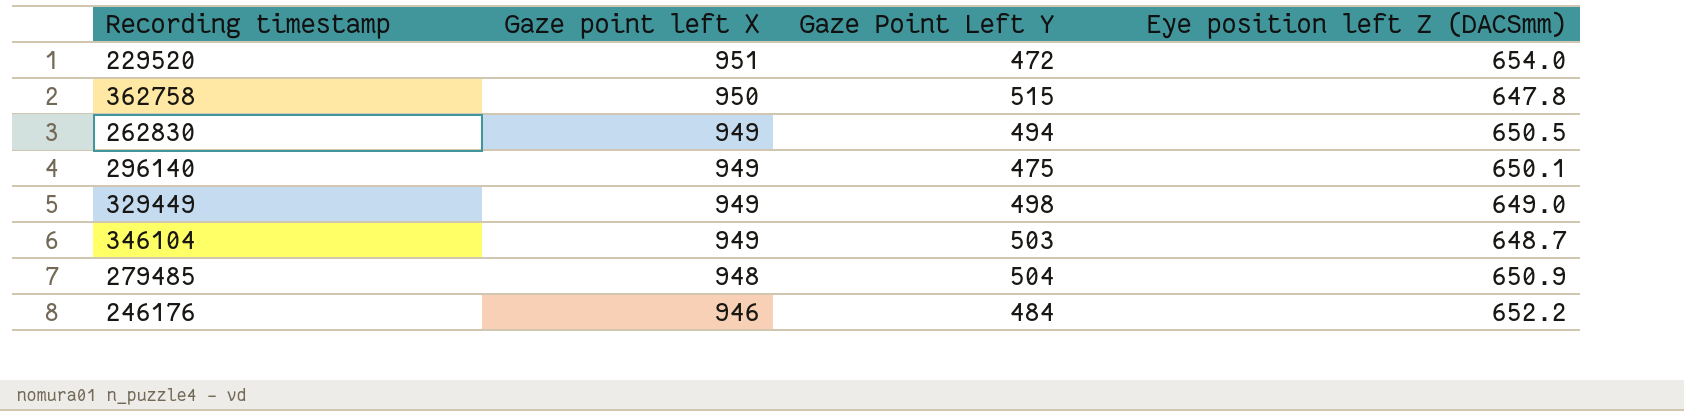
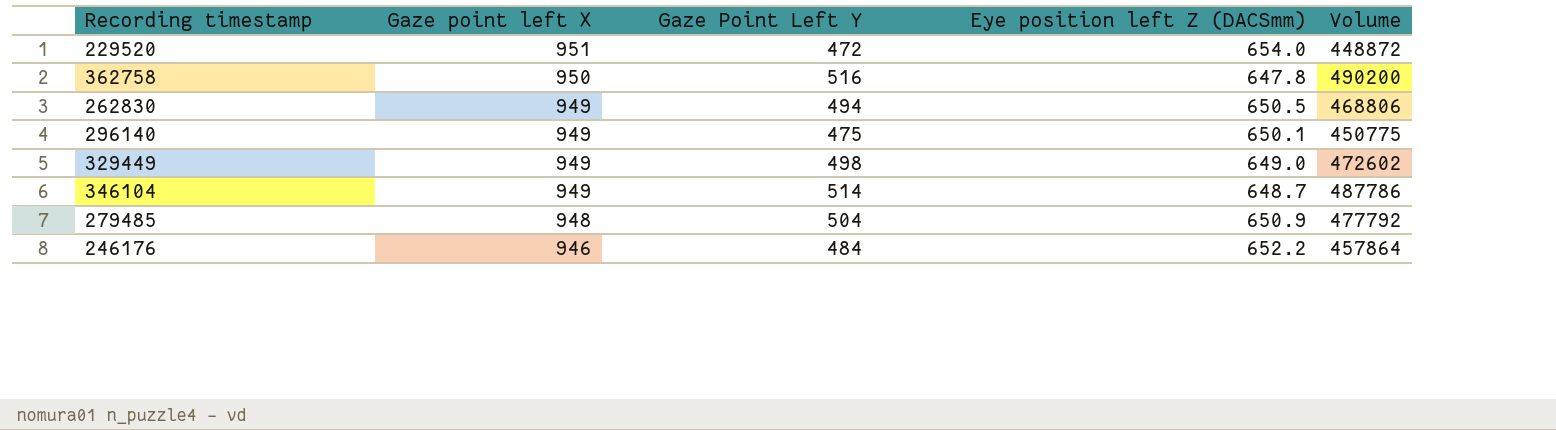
column Volume | formula: none -> [Gaze point left X] * [Gaze Point Left Y]
362758 | Gaze Point Left Y: 515 -> 516
346104 | Gaze Point Left Y: 503 -> 514

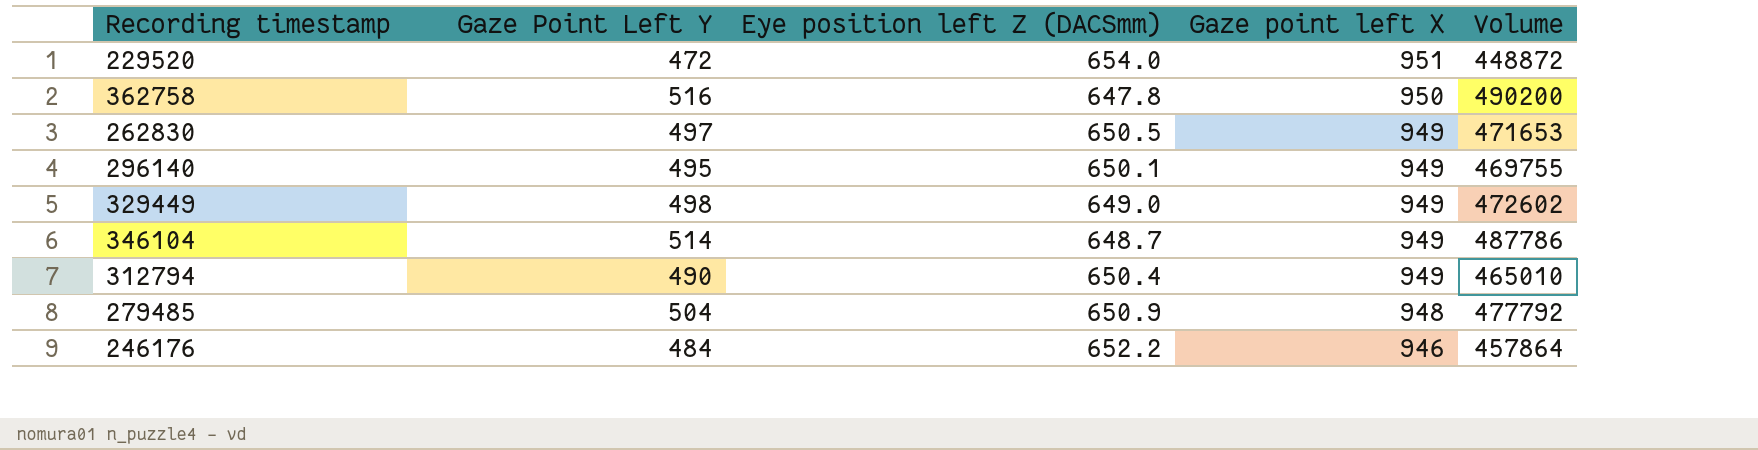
column Gaze point left X | position: 2 -> 4
262830 | Gaze Point Left Y: 494 -> 497
262830 | Volume: 468806 -> 471653
296140 | Gaze Point Left Y: 475 -> 495
296140 | Volume: 450775 -> 469755
row 312794: none -> 490 | 650.4 | 949 | 465010

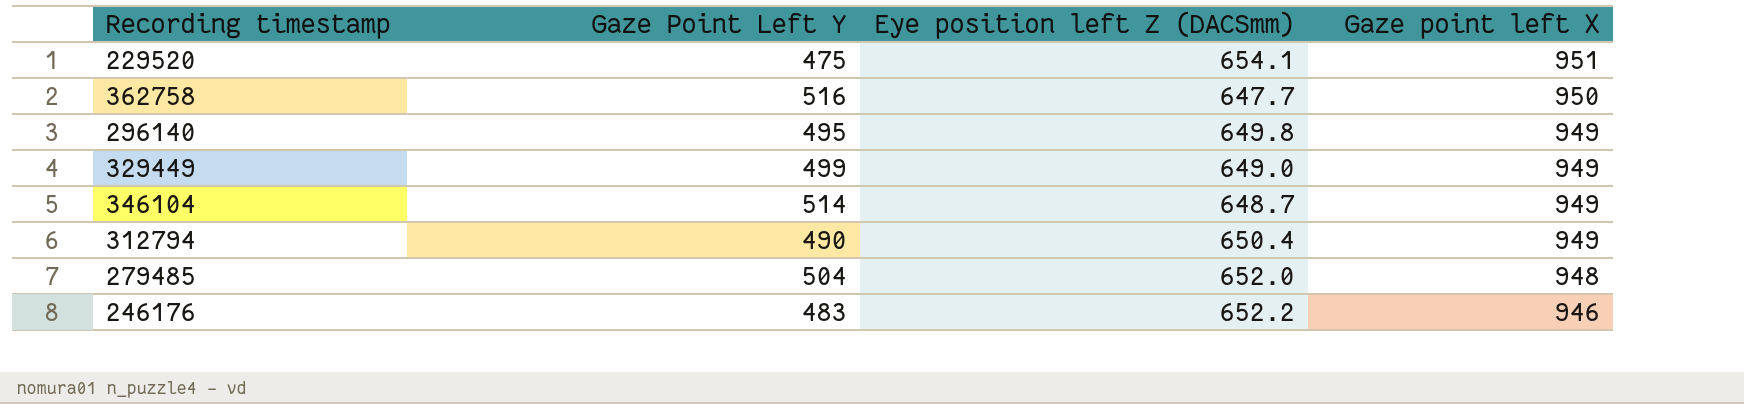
column Volume | formula: [Gaze Point Left Y] * [Gaze point left X] -> none
row 262830: 497 | 650.5 | 949 | 471653 -> none
229520 | Gaze Point Left Y: 472 -> 475
229520 | Eye position left Z (DACSmm): 654.0 -> 654.1
362758 | Eye position left Z (DACSmm): 647.8 -> 647.7
296140 | Eye position left Z (DACSmm): 650.1 -> 649.8
329449 | Gaze Point Left Y: 498 -> 499
279485 | Eye position left Z (DACSmm): 650.9 -> 652.0
246176 | Gaze Point Left Y: 484 -> 483

